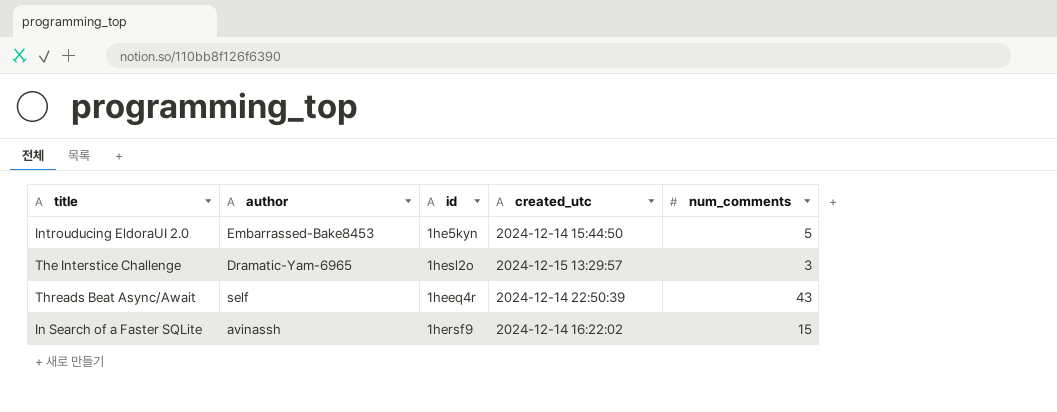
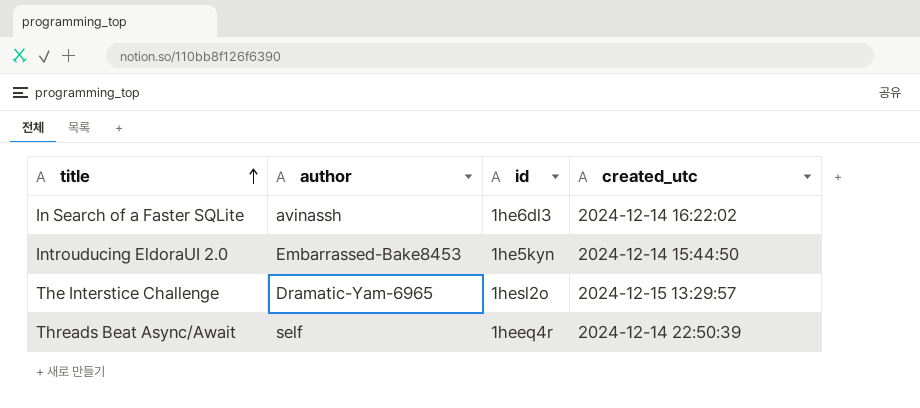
row order: none -> title ascending
column num_comments | position: 5 -> none
In Search of a Faster SQLite | id: 1hersf9 -> 1he6dl3

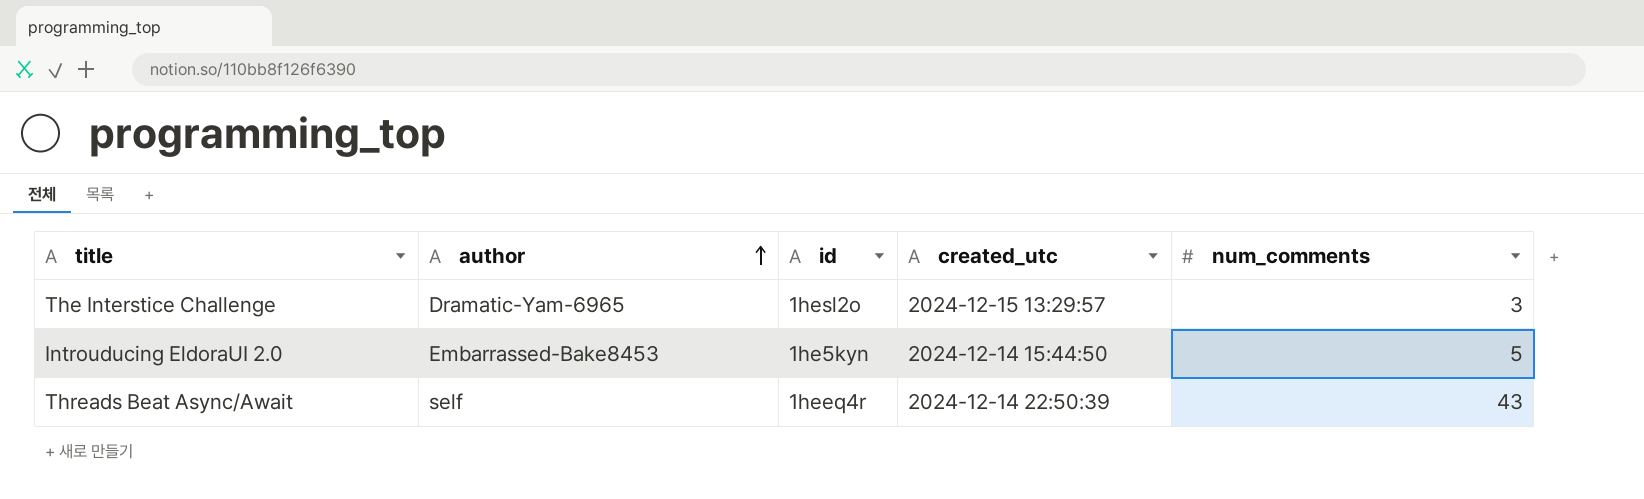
row order: title ascending -> author ascending
column num_comments | position: none -> 5
row In Search of a Faster SQLite: avinassh | 1he6dl3 | 2024-12-14 16:22:02 -> none

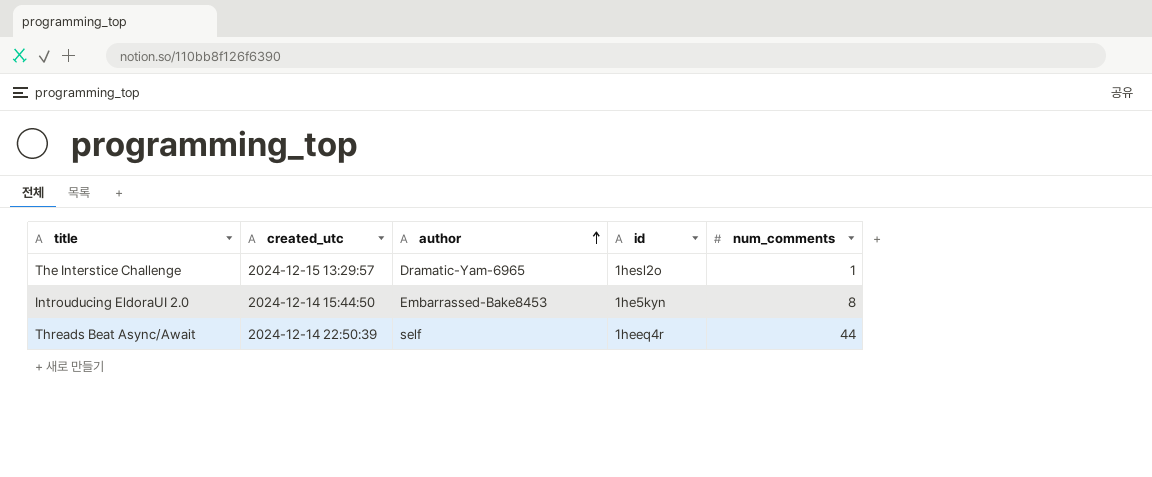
column created_utc | position: 4 -> 2
The Interstice Challenge | num_comments: 3 -> 1
Introuducing EldoraUI 2.0 | num_comments: 5 -> 8
Threads Beat Async/Await | num_comments: 43 -> 44

